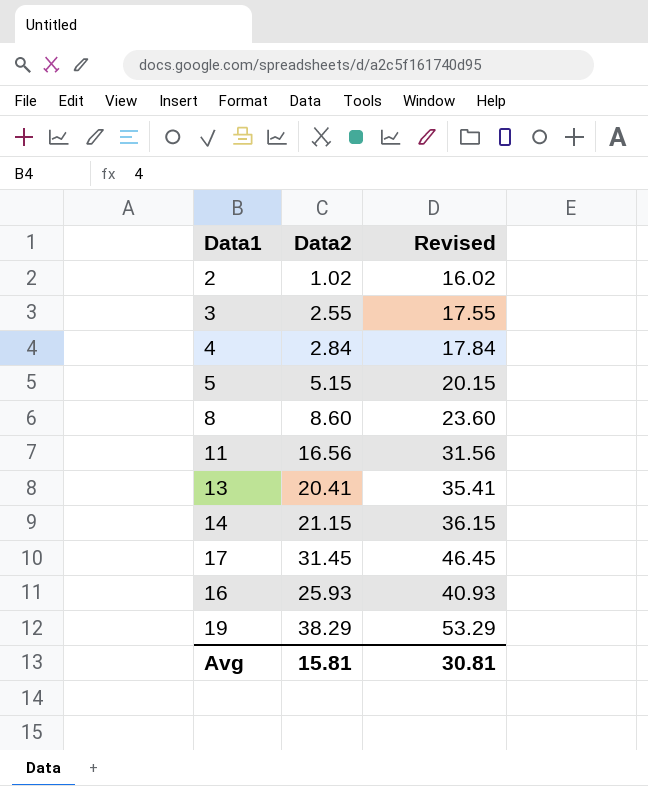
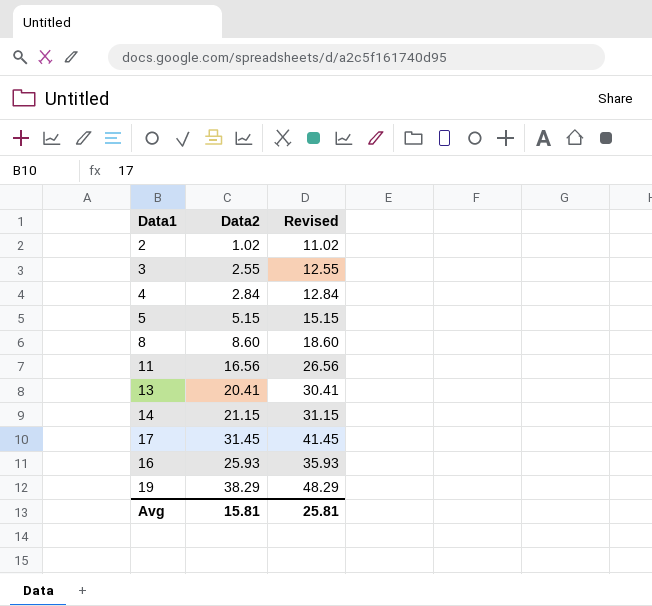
column Revised | formula: [Data2] + 15 -> [Data2] + 10
Avg | Revised: 30.81 -> 25.81

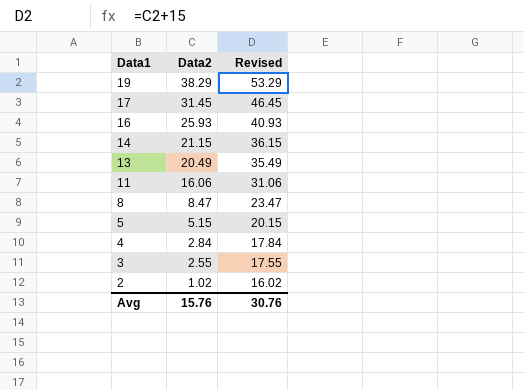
row order: none -> Data1 descending
column Revised | formula: [Data2] + 10 -> [Data2] + 15
13 | Data2: 20.41 -> 20.49
11 | Data2: 16.56 -> 16.06
8 | Data2: 8.60 -> 8.47
Avg | Data2: 15.81 -> 15.76
Avg | Revised: 25.81 -> 30.76

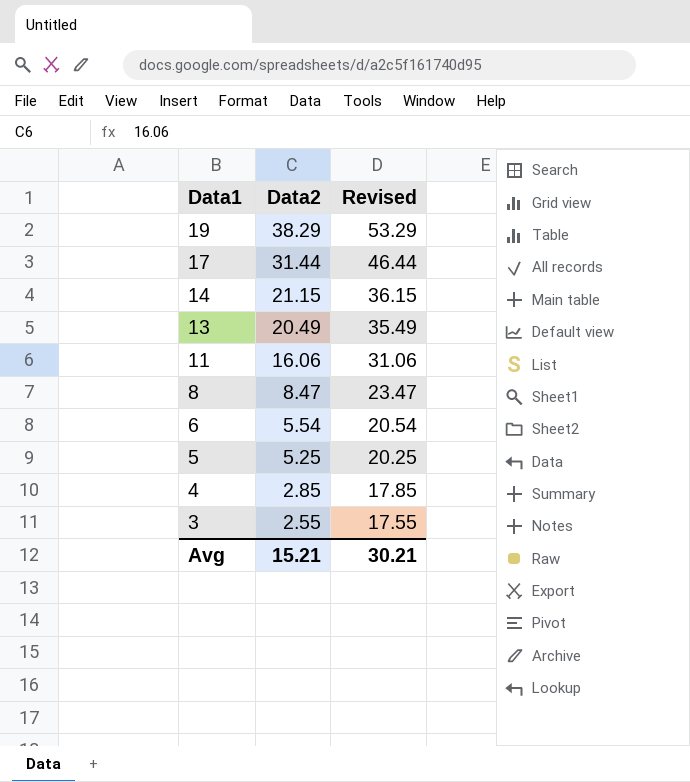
row 16: 25.93 | 40.93 -> none
row 2: 1.02 | 16.02 -> none
17 | Data2: 31.45 -> 31.44
17 | Revised: 46.45 -> 46.44
row 6: none -> 5.54 | 20.54
5 | Data2: 5.15 -> 5.25
5 | Revised: 20.15 -> 20.25
4 | Data2: 2.84 -> 2.85
4 | Revised: 17.84 -> 17.85
Avg | Data2: 15.76 -> 15.21
Avg | Revised: 30.76 -> 30.21

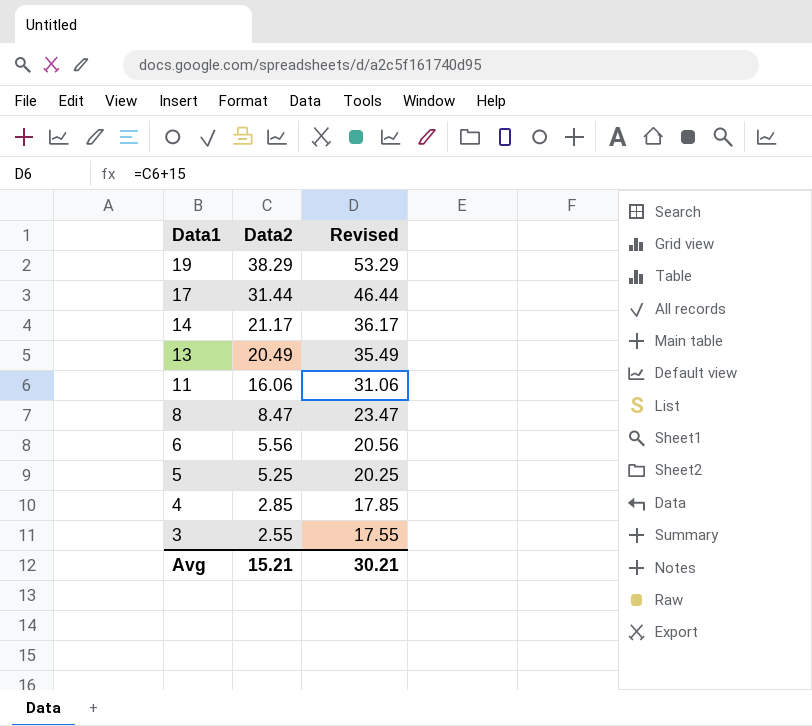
14 | Data2: 21.15 -> 21.17
14 | Revised: 36.15 -> 36.17
6 | Data2: 5.54 -> 5.56
6 | Revised: 20.54 -> 20.56

